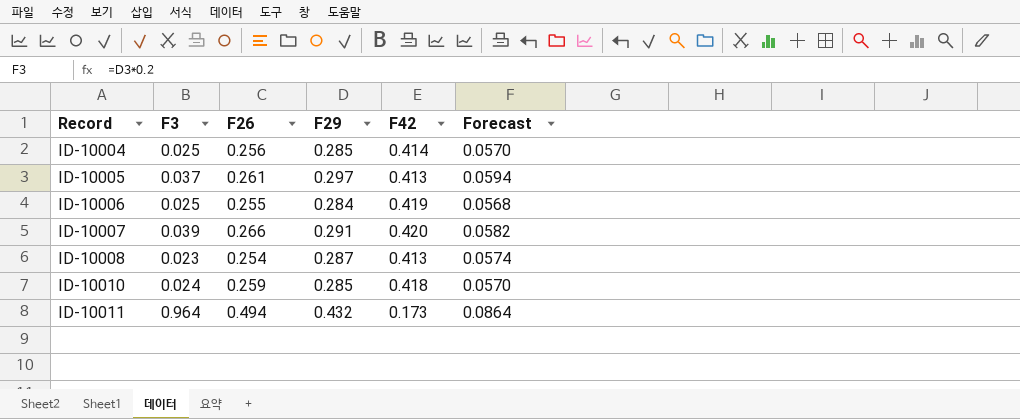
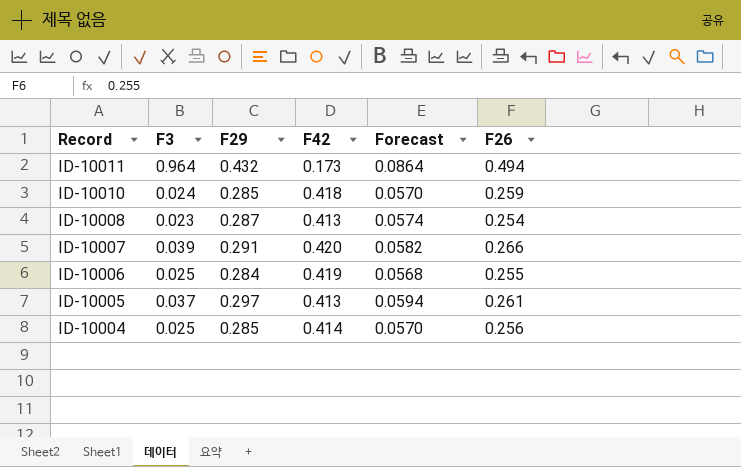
row order: Record ascending -> Record descending
column F26 | position: 3 -> 6

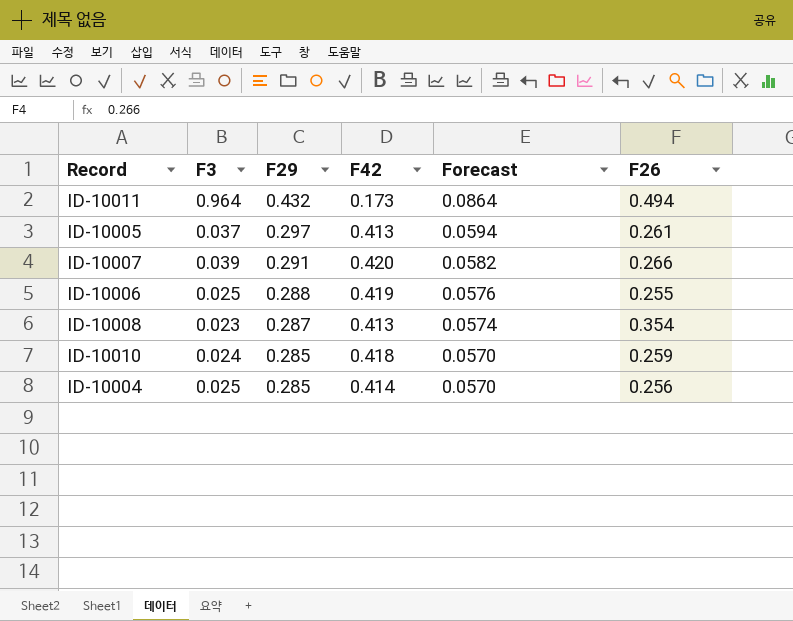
row order: Record descending -> F29 descending
ID-10006 | F29: 0.284 -> 0.288
ID-10006 | Forecast: 0.0568 -> 0.0576
ID-10008 | F26: 0.254 -> 0.354

